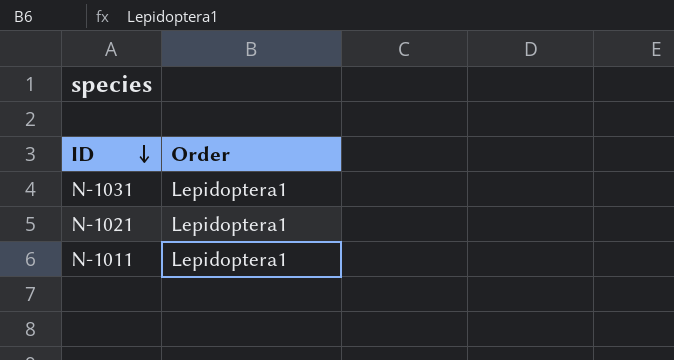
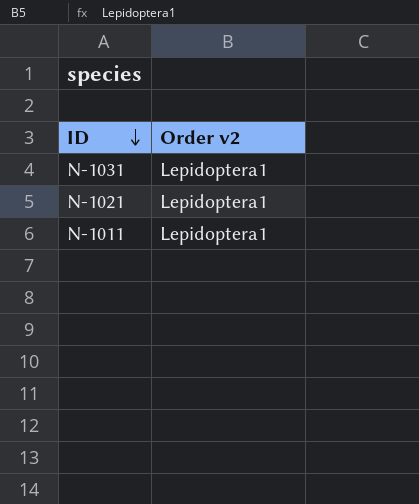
column name: Order -> Order v2

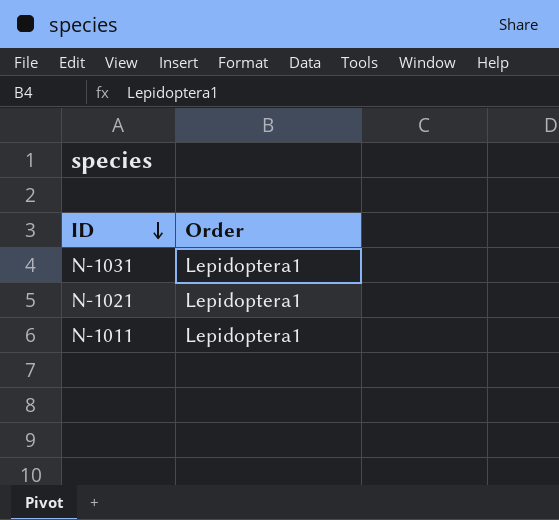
column name: Order v2 -> Order

